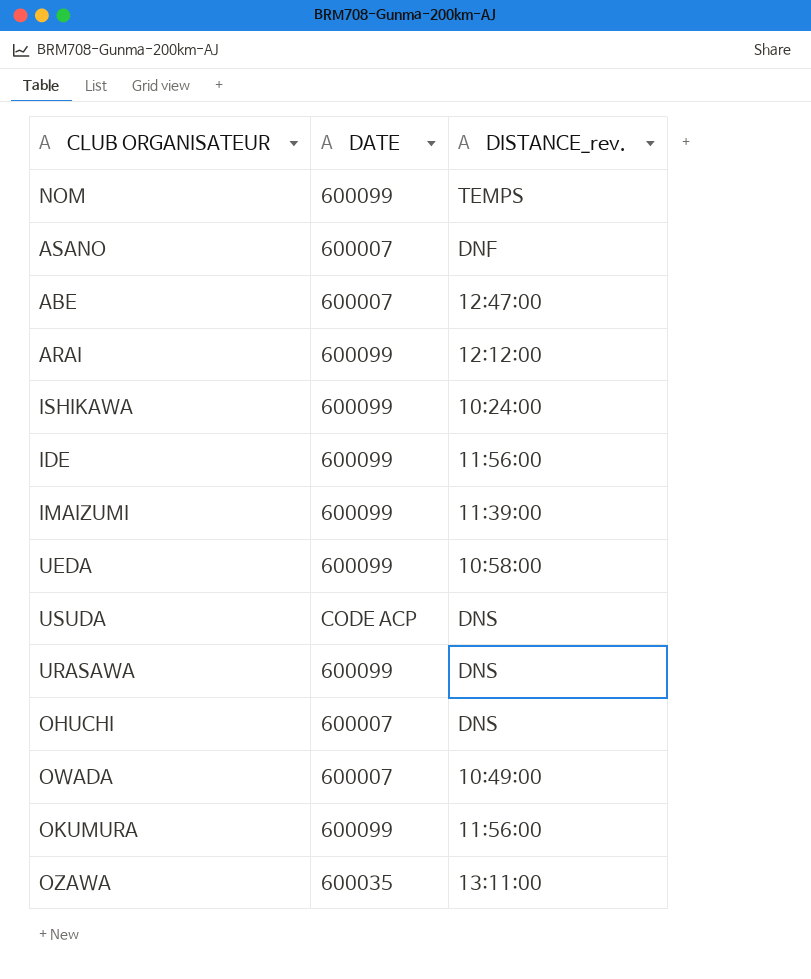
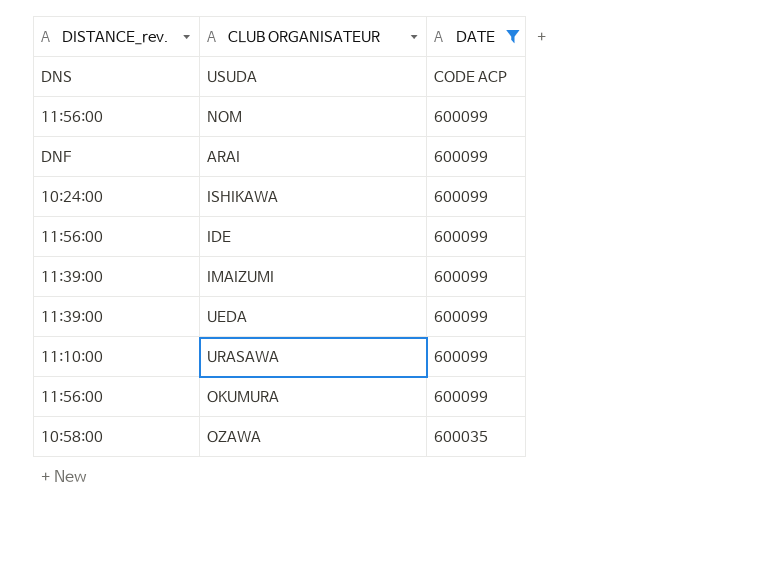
filter: none -> DATE != 600007
row order: none -> DATE descending
column DISTANCE_rev. | position: 3 -> 1
NOM | DISTANCE_rev.: TEMPS -> 11:56:00
ARAI | DISTANCE_rev.: 12:12:00 -> DNF
UEDA | DISTANCE_rev.: 10:58:00 -> 11:39:00
URASAWA | DISTANCE_rev.: DNS -> 11:10:00
OZAWA | DISTANCE_rev.: 13:11:00 -> 10:58:00

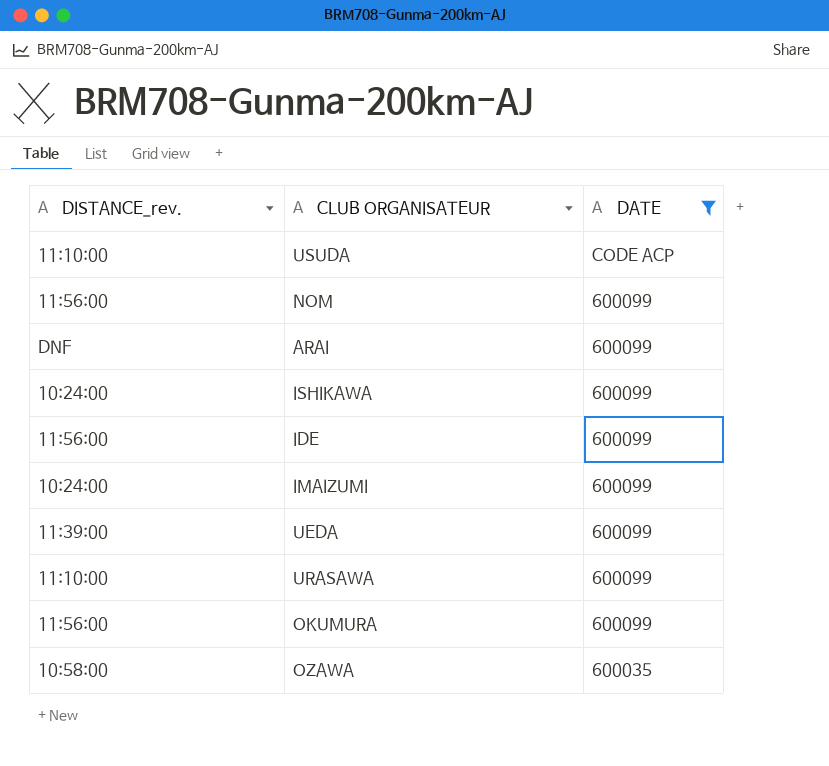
USUDA | DISTANCE_rev.: DNS -> 11:10:00
IMAIZUMI | DISTANCE_rev.: 11:39:00 -> 10:24:00

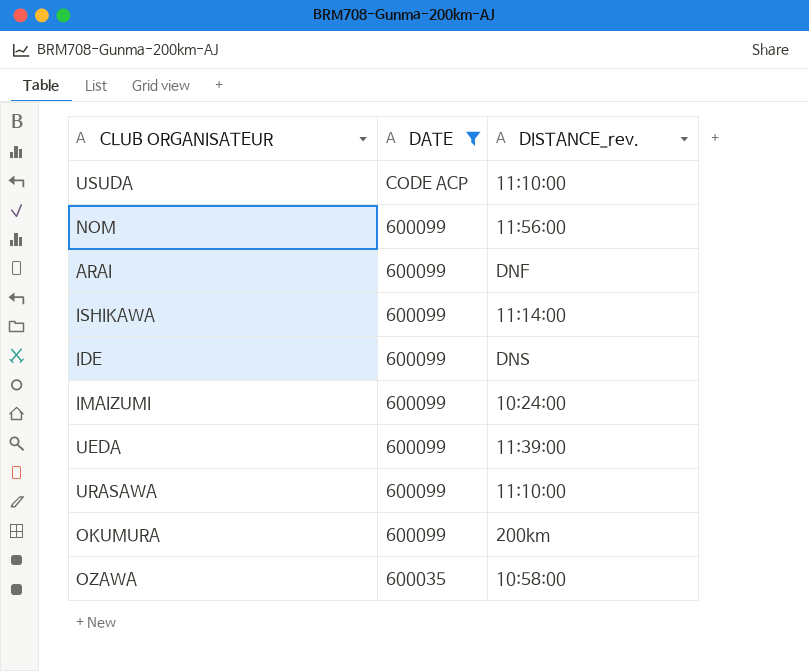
column DISTANCE_rev. | position: 1 -> 3
ISHIKAWA | DISTANCE_rev.: 10:24:00 -> 11:14:00
IDE | DISTANCE_rev.: 11:56:00 -> DNS
OKUMURA | DISTANCE_rev.: 11:56:00 -> 200km

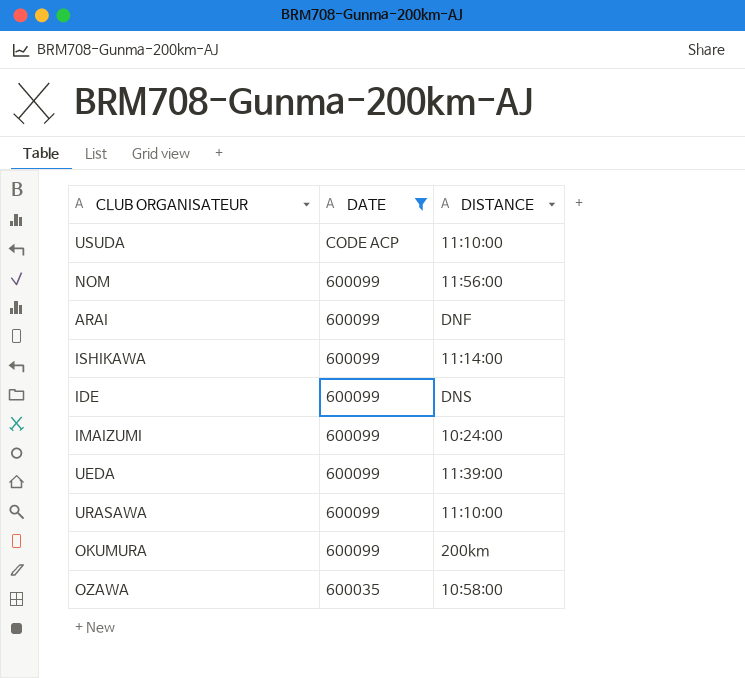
column name: DISTANCE_rev. -> DISTANCE

